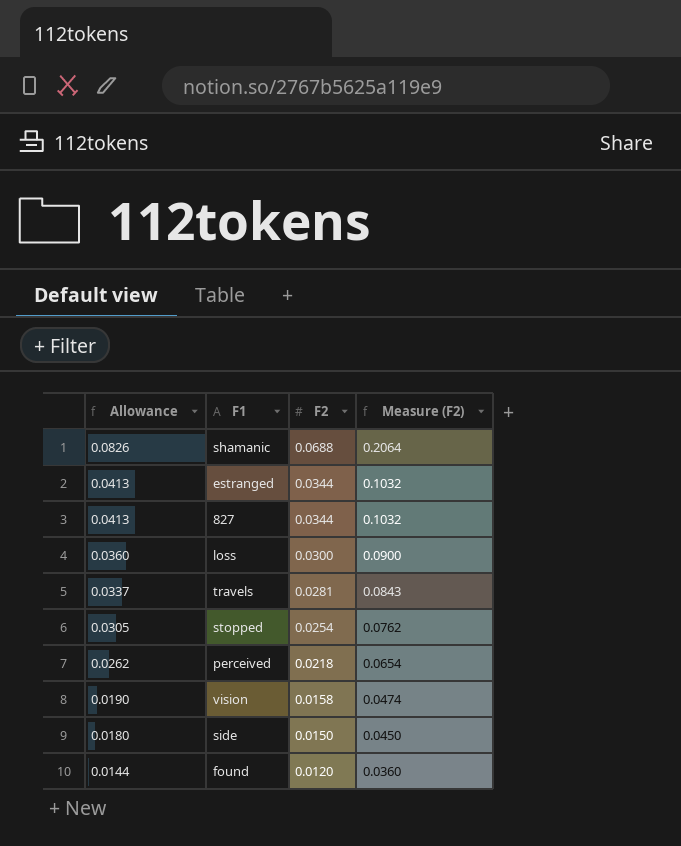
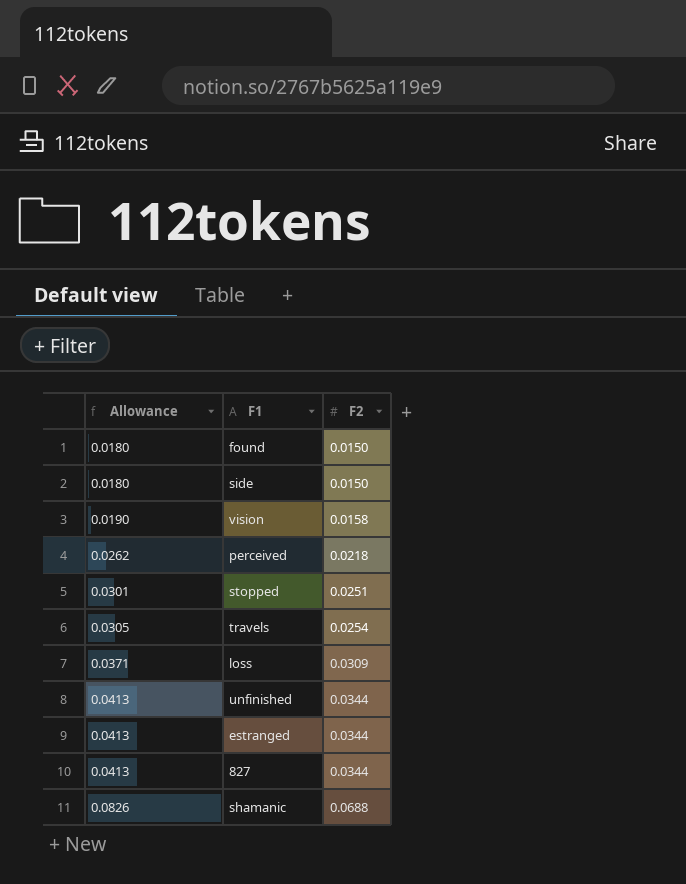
row order: Allowance descending -> Allowance ascending
column Measure (F2) | formula: [F2] * 3 -> none
found | Allowance: 0.0144 -> 0.0180
found | F2: 0.0120 -> 0.0150
stopped | Allowance: 0.0305 -> 0.0301
stopped | F2: 0.0254 -> 0.0251
travels | Allowance: 0.0337 -> 0.0305
travels | F2: 0.0281 -> 0.0254
loss | Allowance: 0.0360 -> 0.0371
loss | F2: 0.0300 -> 0.0309
row unfinished: none -> 0.0413 | 0.0344

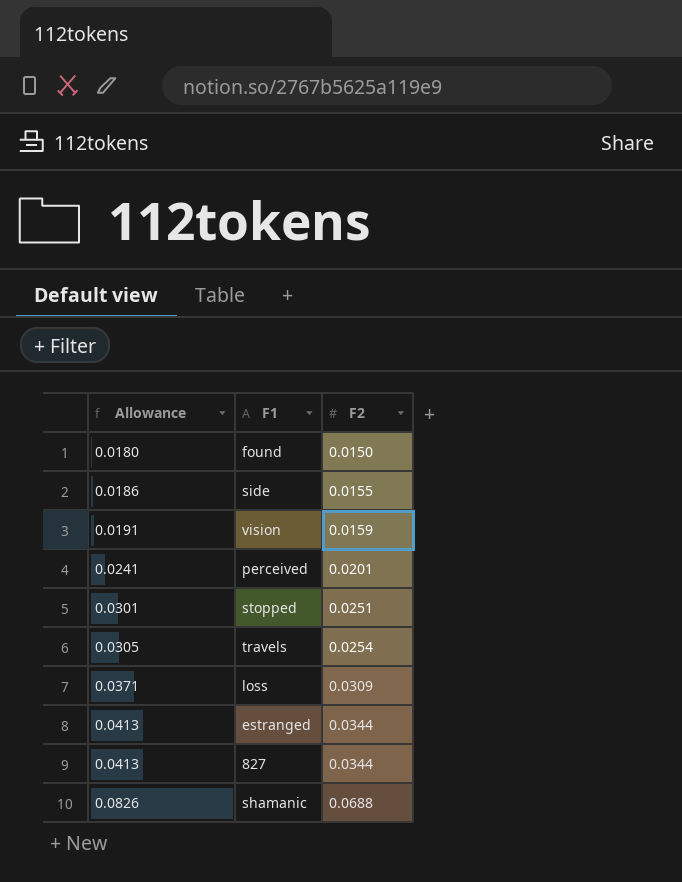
row unfinished: 0.0413 | 0.0344 -> none
side | Allowance: 0.0180 -> 0.0186
side | F2: 0.0150 -> 0.0155
vision | Allowance: 0.0190 -> 0.0191
vision | F2: 0.0158 -> 0.0159
perceived | Allowance: 0.0262 -> 0.0241
perceived | F2: 0.0218 -> 0.0201

